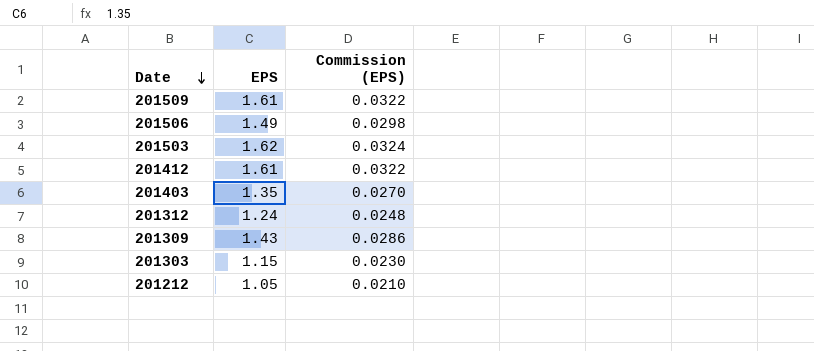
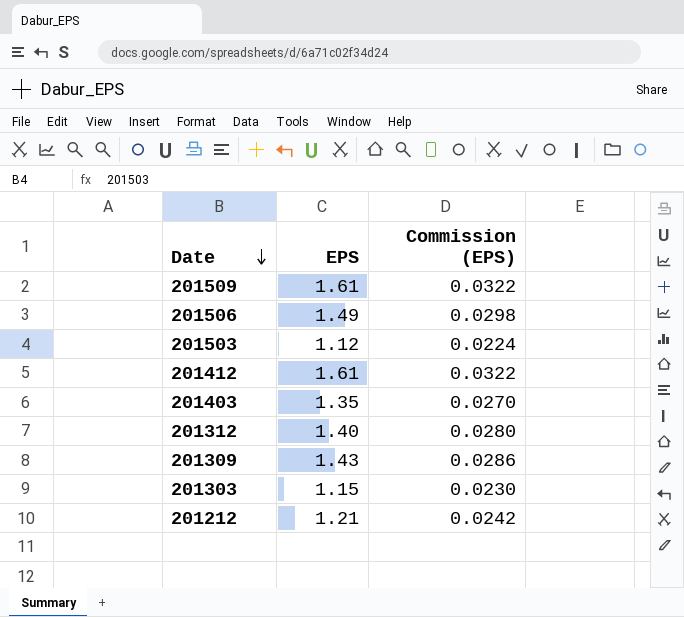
201503 | EPS: 1.62 -> 1.12
201503 | Commission (EPS): 0.0324 -> 0.0224
201312 | EPS: 1.24 -> 1.40
201312 | Commission (EPS): 0.0248 -> 0.0280
201212 | EPS: 1.05 -> 1.21
201212 | Commission (EPS): 0.0210 -> 0.0242

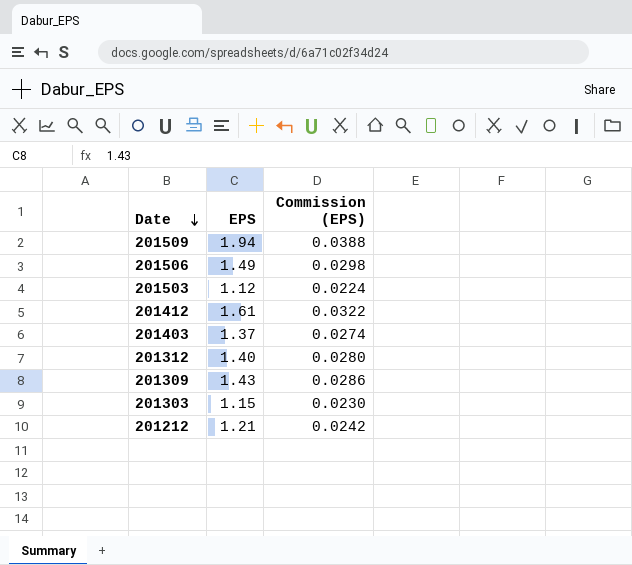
201509 | EPS: 1.61 -> 1.94
201509 | Commission (EPS): 0.0322 -> 0.0388
201403 | EPS: 1.35 -> 1.37
201403 | Commission (EPS): 0.0270 -> 0.0274

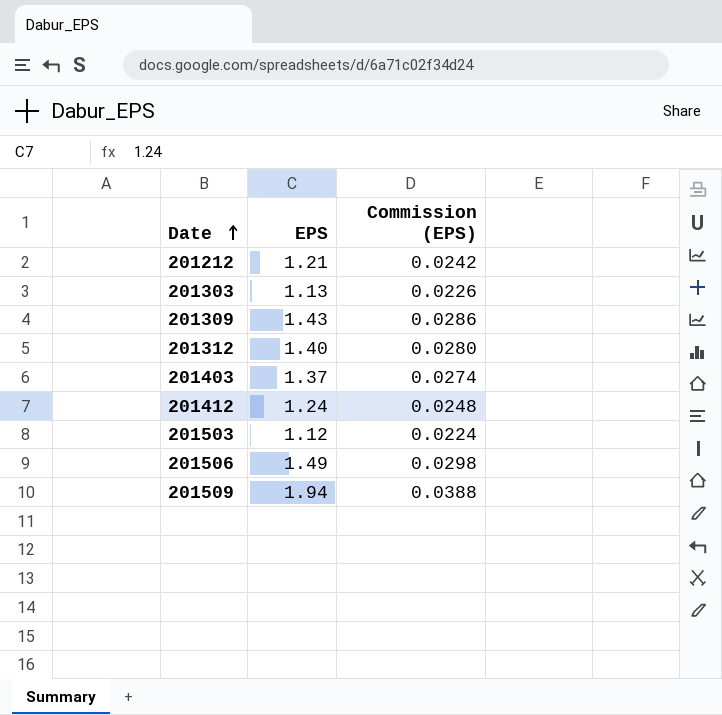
row order: Date descending -> Date ascending
201303 | EPS: 1.15 -> 1.13
201303 | Commission (EPS): 0.0230 -> 0.0226
201412 | EPS: 1.61 -> 1.24
201412 | Commission (EPS): 0.0322 -> 0.0248

